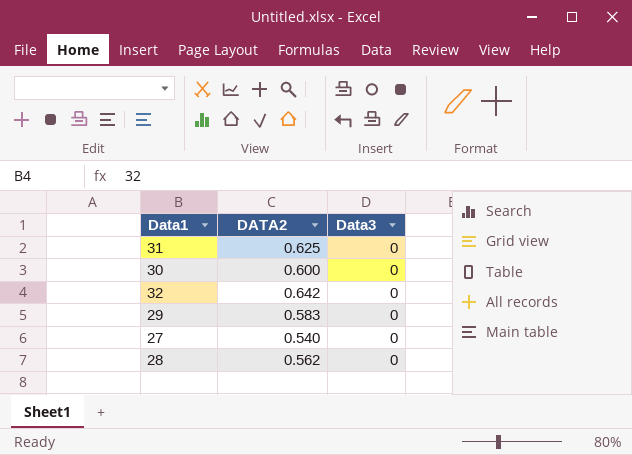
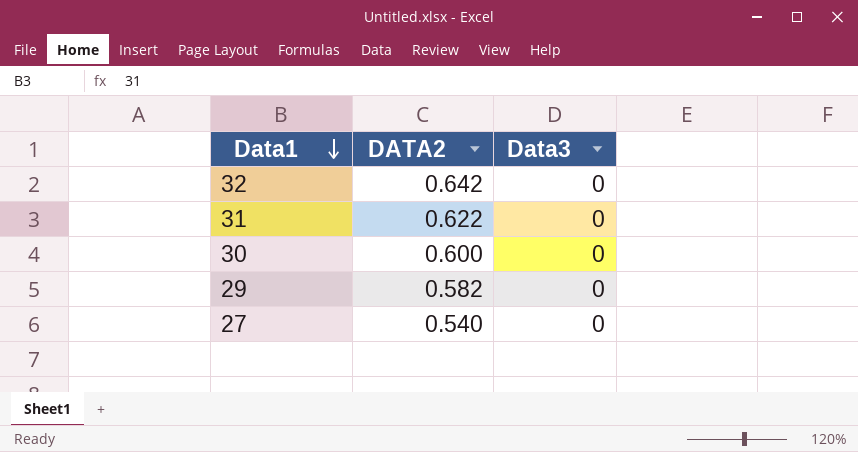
row order: none -> Data1 descending
row 28: 0.562 | 0 -> none
31 | DATA2: 0.625 -> 0.622
29 | DATA2: 0.583 -> 0.582

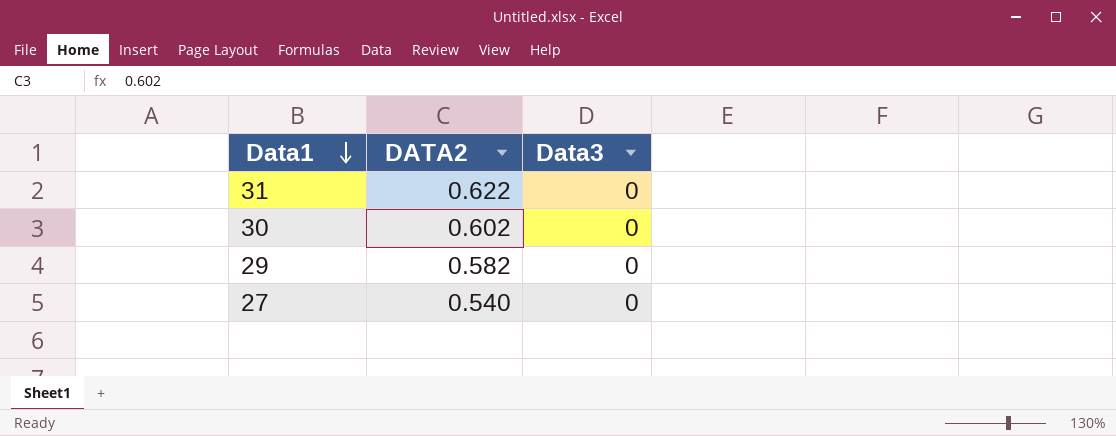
row 32: 0.642 | 0 -> none
30 | DATA2: 0.600 -> 0.602

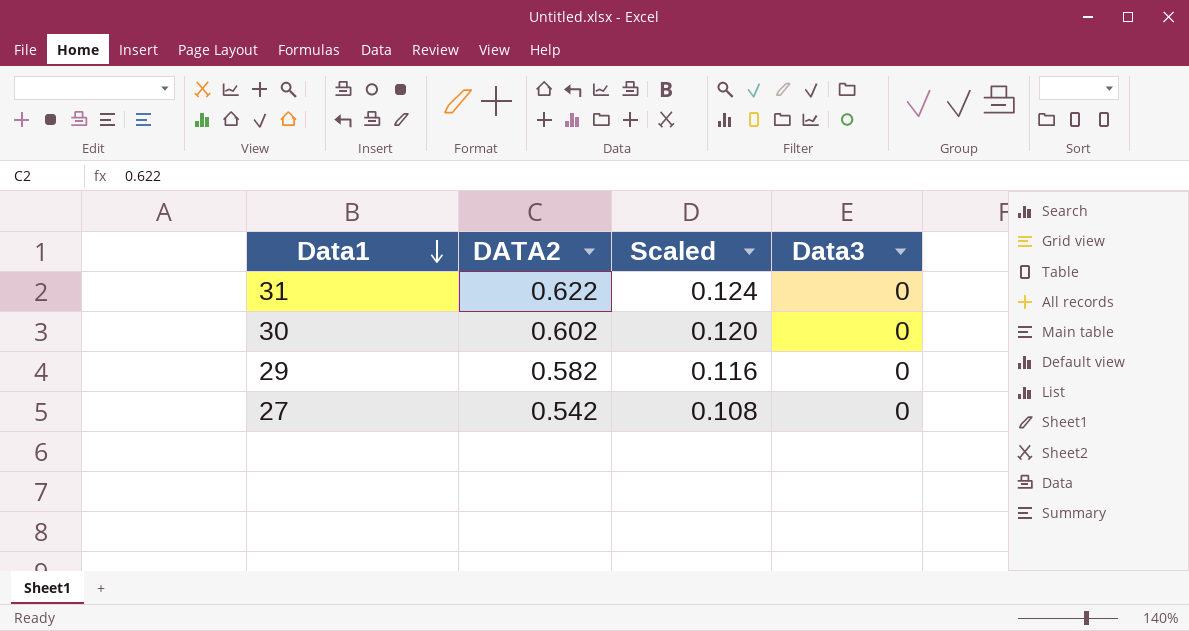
column Scaled | formula: none -> [DATA2] * 0.2
27 | DATA2: 0.540 -> 0.542

